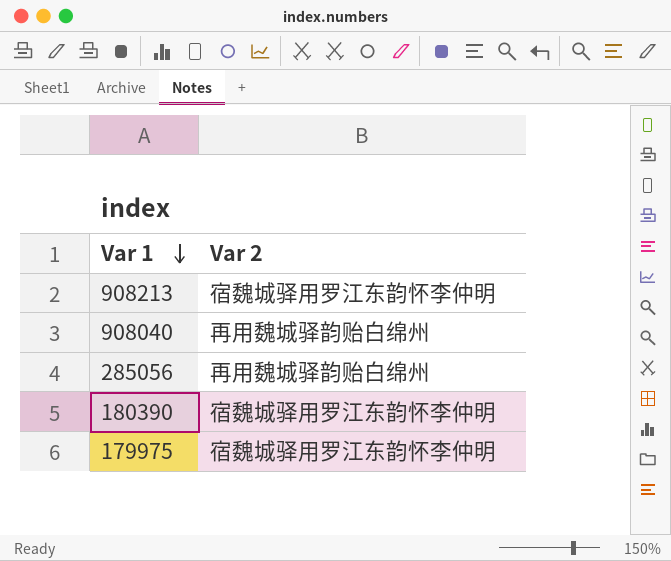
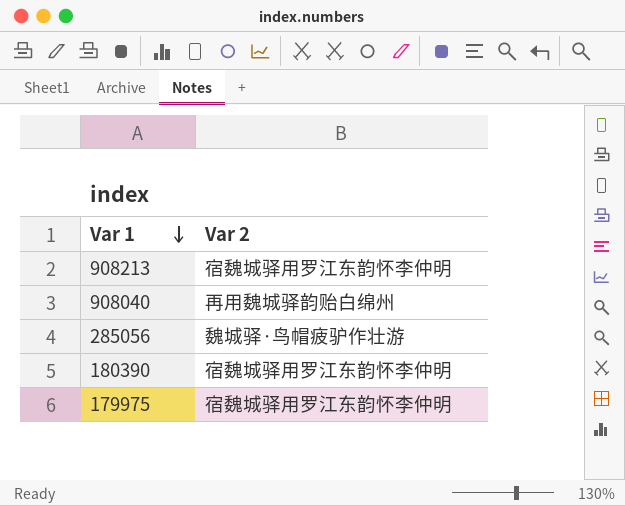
285056 | Var 2: 再用魏城驿韵贻白绵州 -> 魏城驿·鸟帽疲驴作壮游

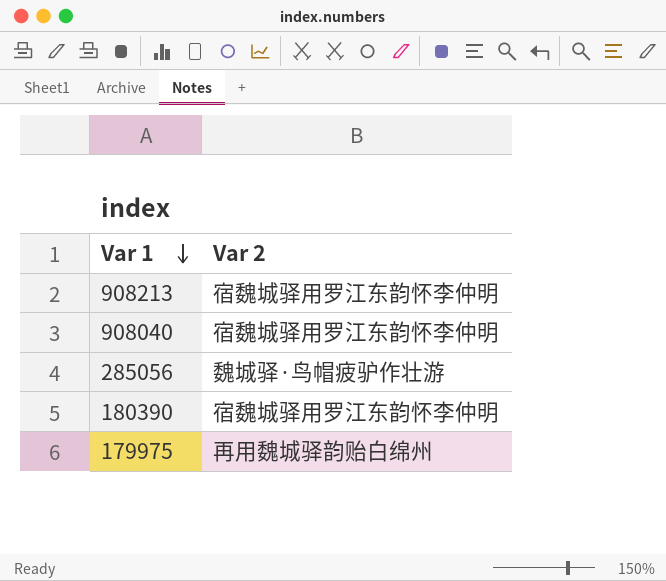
908040 | Var 2: 再用魏城驿韵贻白绵州 -> 宿魏城驿用罗江东韵怀李仲明
179975 | Var 2: 宿魏城驿用罗江东韵怀李仲明 -> 再用魏城驿韵贻白绵州

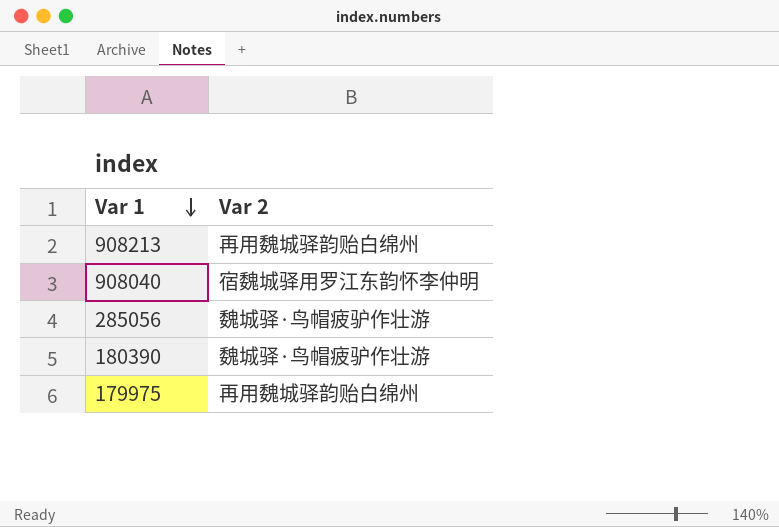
908213 | Var 2: 宿魏城驿用罗江东韵怀李仲明 -> 再用魏城驿韵贻白绵州
180390 | Var 2: 宿魏城驿用罗江东韵怀李仲明 -> 魏城驿·鸟帽疲驴作壮游

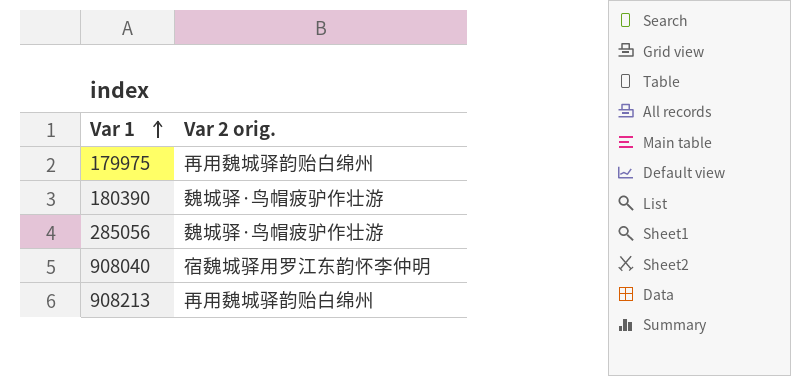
row order: Var 1 descending -> Var 1 ascending
column name: Var 2 -> Var 2 orig.

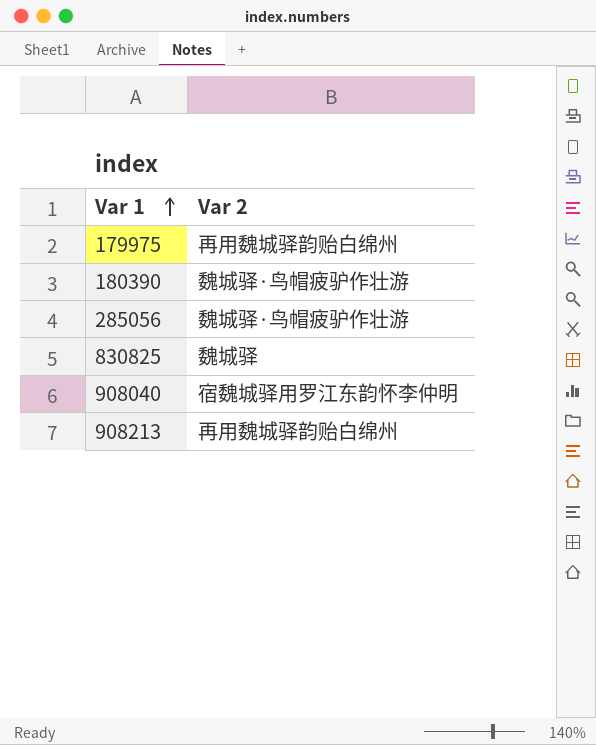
column name: Var 2 orig. -> Var 2
row 830825: none -> 魏城驿

